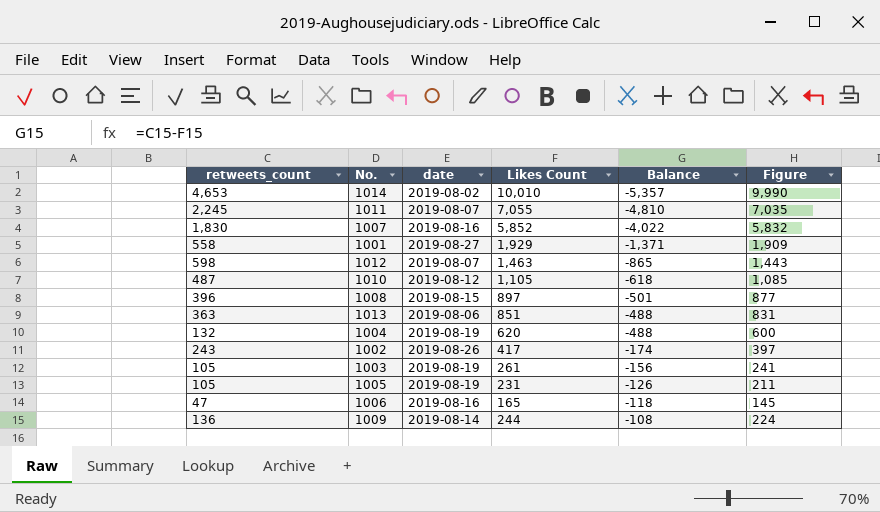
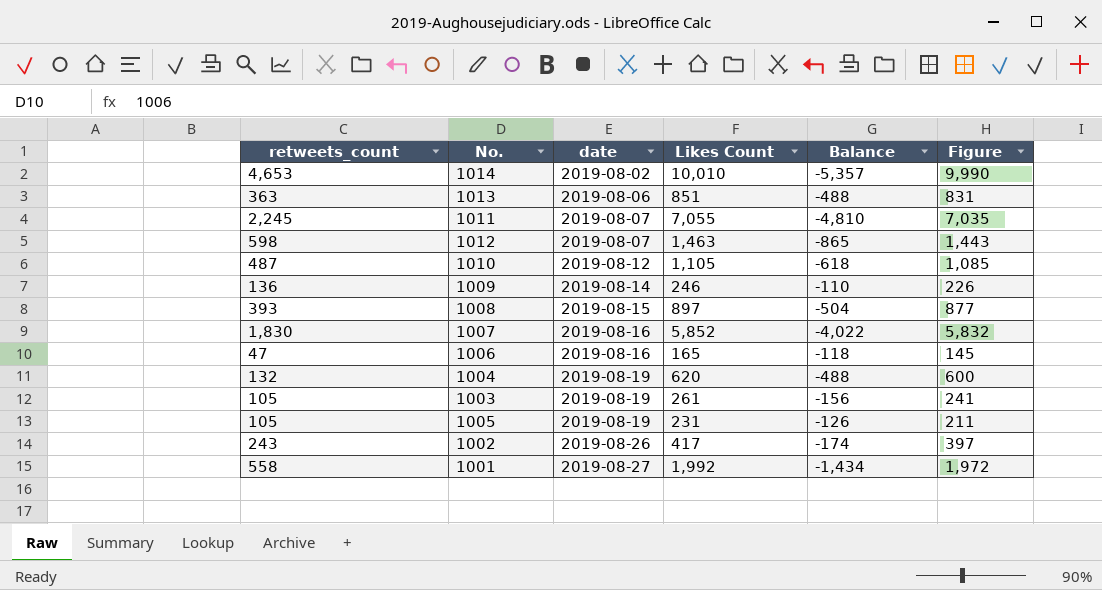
row order: Balance ascending -> date ascending
1009 | Likes Count: 244 -> 246
1009 | Balance: -108 -> -110
1009 | Figure: 224 -> 226
1008 | retweets_count: 396 -> 393
1008 | Balance: -501 -> -504
1001 | Likes Count: 1,929 -> 1,992
1001 | Balance: -1,371 -> -1,434
1001 | Figure: 1,909 -> 1,972

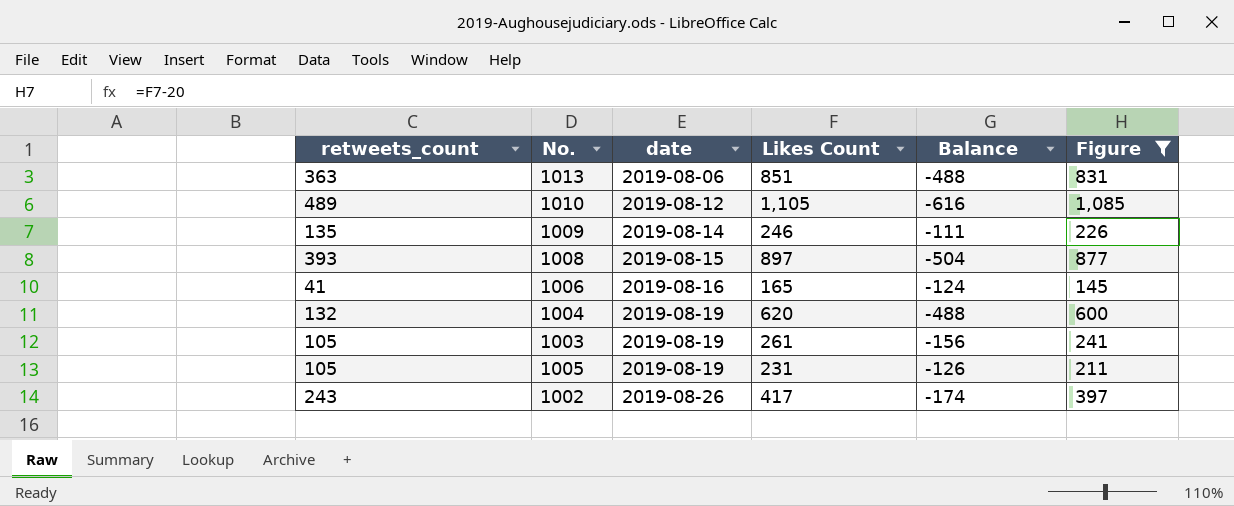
filter: none -> Figure <= 1,085
1010 | retweets_count: 487 -> 489
1010 | Balance: -618 -> -616
1009 | retweets_count: 136 -> 135
1009 | Balance: -110 -> -111
1006 | retweets_count: 47 -> 41
1006 | Balance: -118 -> -124

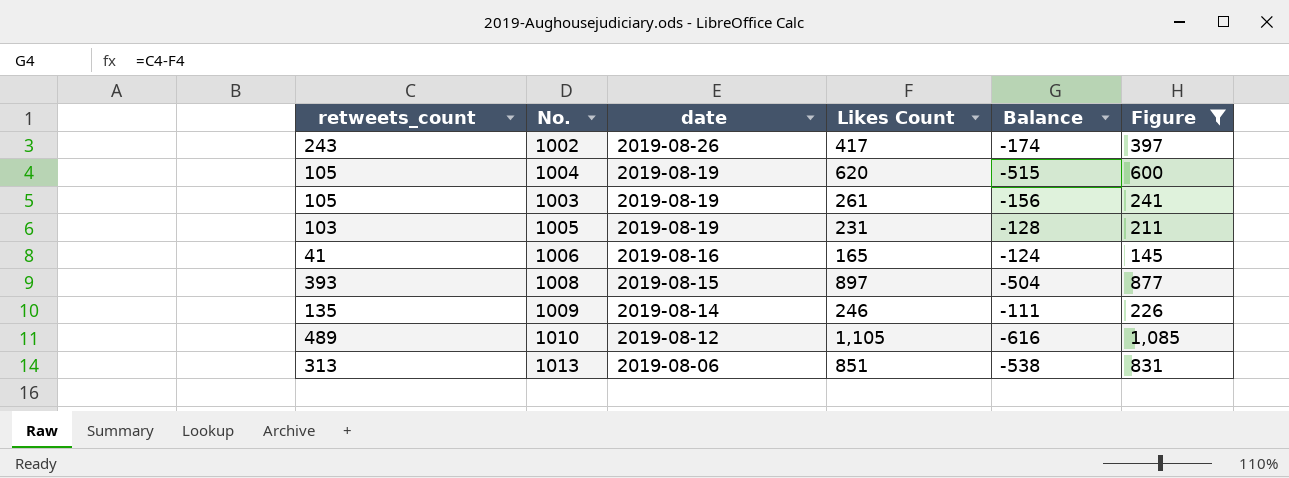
row order: date ascending -> date descending
1004 | retweets_count: 132 -> 105
1004 | Balance: -488 -> -515
1005 | retweets_count: 105 -> 103
1005 | Balance: -126 -> -128
1013 | retweets_count: 363 -> 313
1013 | Balance: -488 -> -538

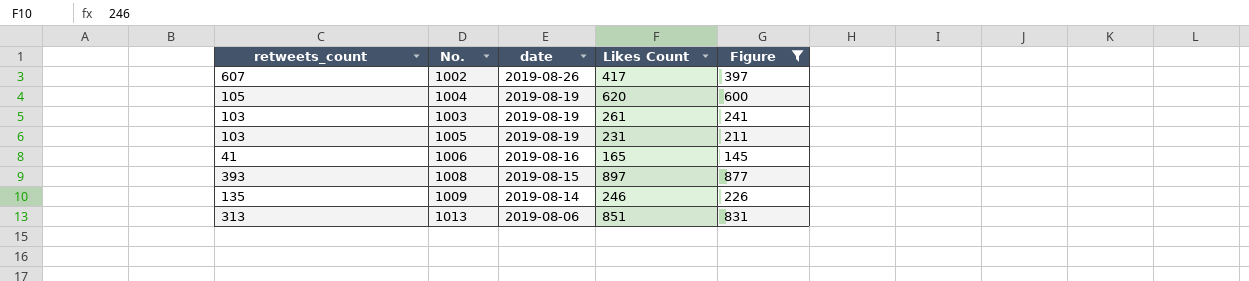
column Balance | formula: [retweets_count] - [Likes Count] -> none
row 1010: 489 | 2019-08-12 | 1,105 | -616 | 1,085 -> none
1002 | retweets_count: 243 -> 607
1003 | retweets_count: 105 -> 103

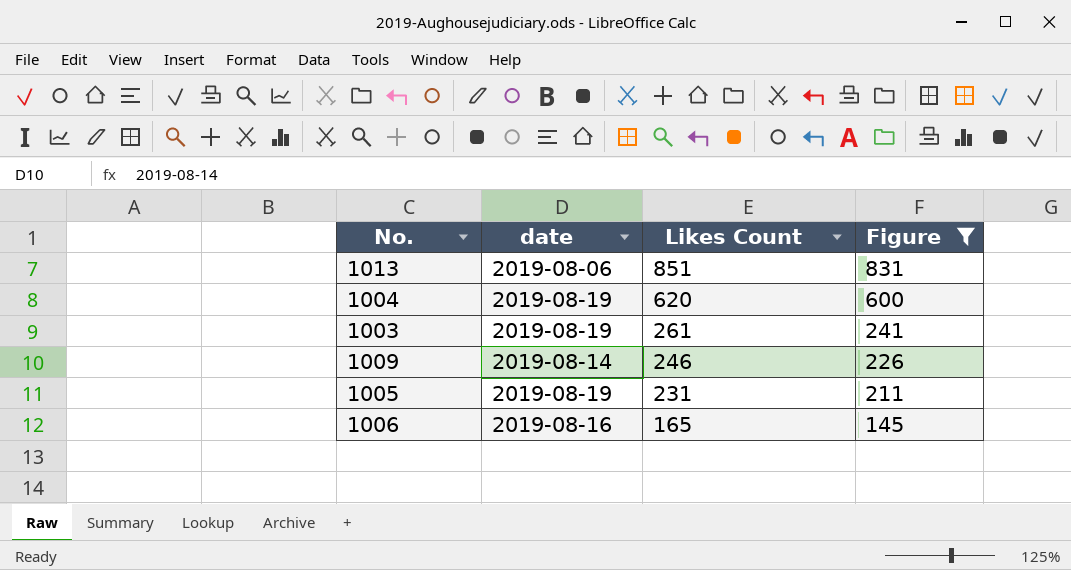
row order: date descending -> Likes Count descending
column retweets_count | position: 1 -> none
row 1002: 607 | 2019-08-26 | 417 | 397 -> none
row 1008: 393 | 2019-08-15 | 897 | 877 -> none

